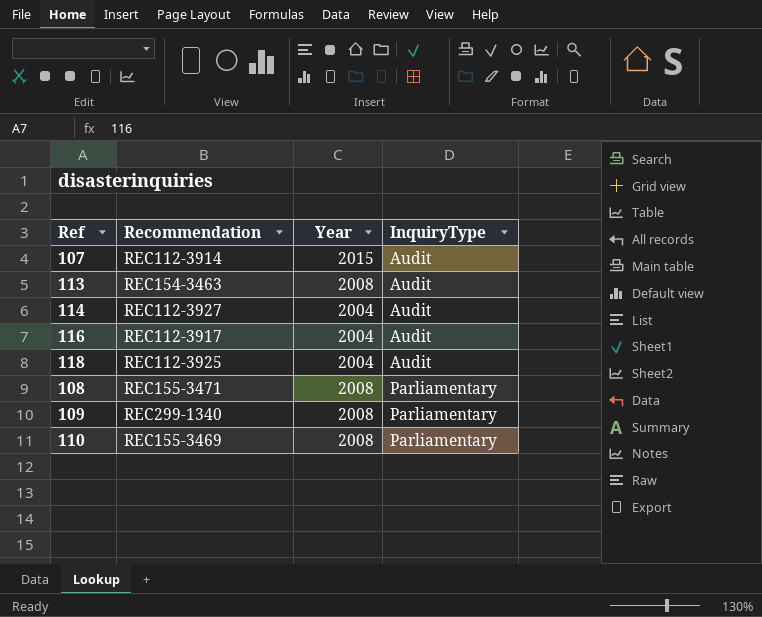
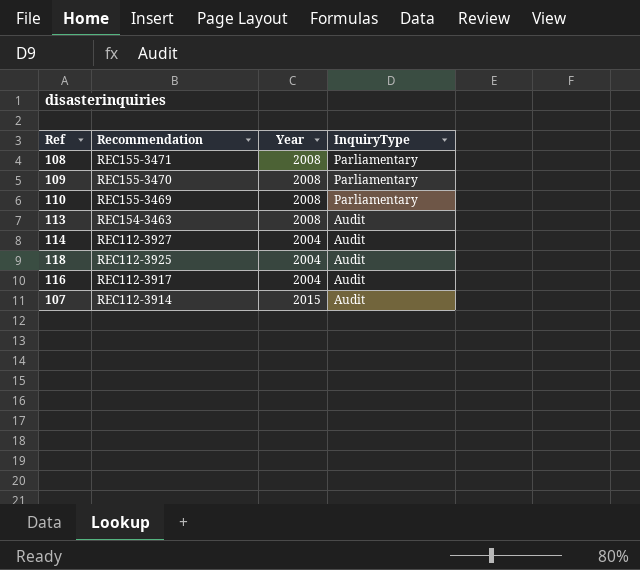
row order: InquiryType ascending -> Recommendation descending
109 | Recommendation: REC299-1340 -> REC155-3470

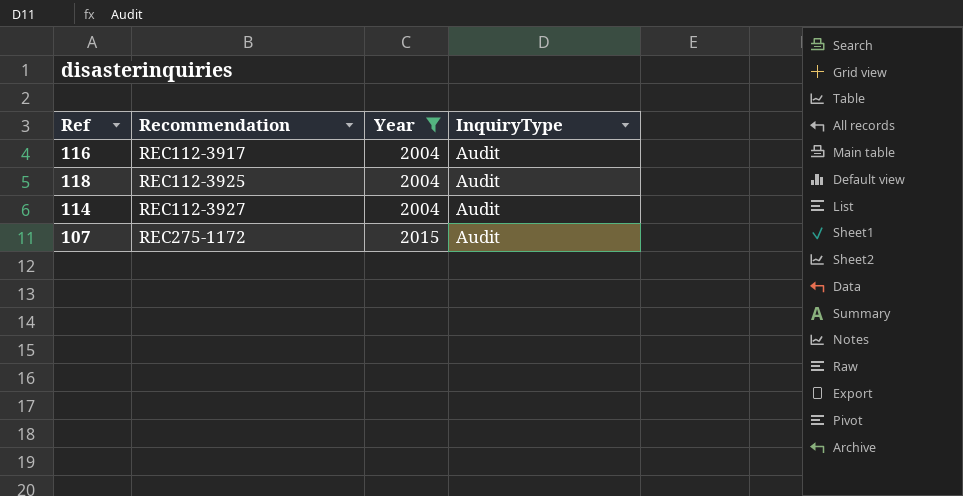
filter: none -> Year != 2008
row order: Recommendation descending -> Recommendation ascending
107 | Recommendation: REC112-3914 -> REC275-1172

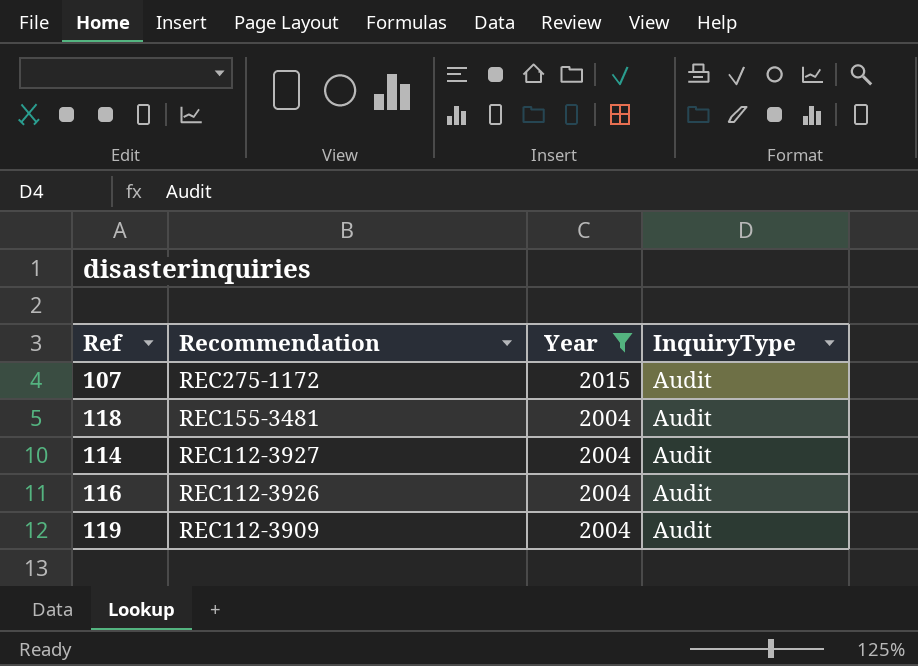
row order: Recommendation ascending -> Recommendation descending
118 | Recommendation: REC112-3925 -> REC155-3481
116 | Recommendation: REC112-3917 -> REC112-3926
row 119: none -> REC112-3909 | 2004 | Audit

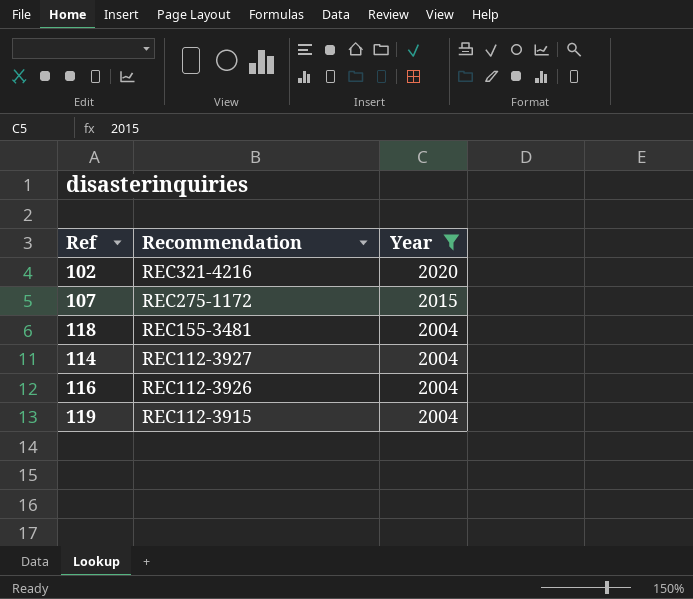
column InquiryType | position: 4 -> none
row 102: none -> REC321-4216 | 2020
119 | Recommendation: REC112-3909 -> REC112-3915

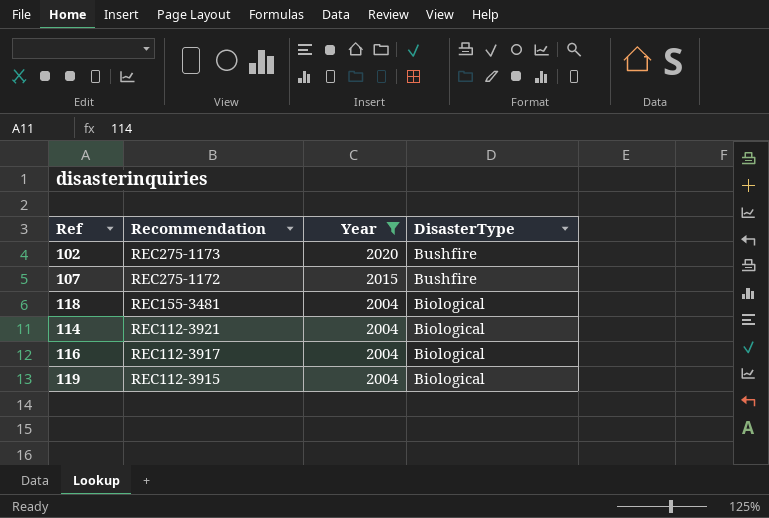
column DisasterType | position: none -> 4
102 | Recommendation: REC321-4216 -> REC275-1173
114 | Recommendation: REC112-3927 -> REC112-3921
116 | Recommendation: REC112-3926 -> REC112-3917

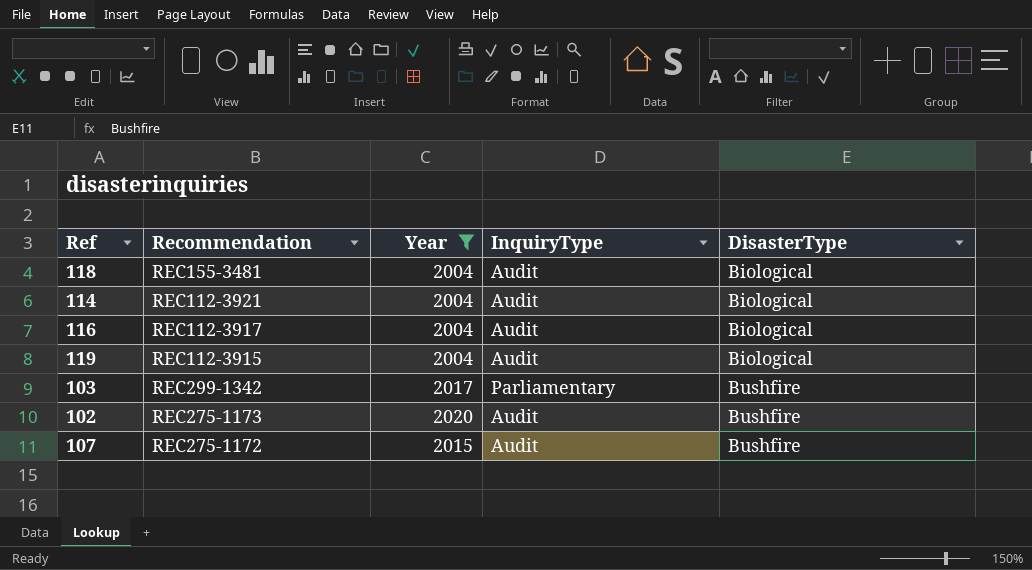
row order: Recommendation descending -> DisasterType ascending
column InquiryType | position: none -> 4
row 103: none -> REC299-1342 | 2017 | Parliamentary | Bushfire

